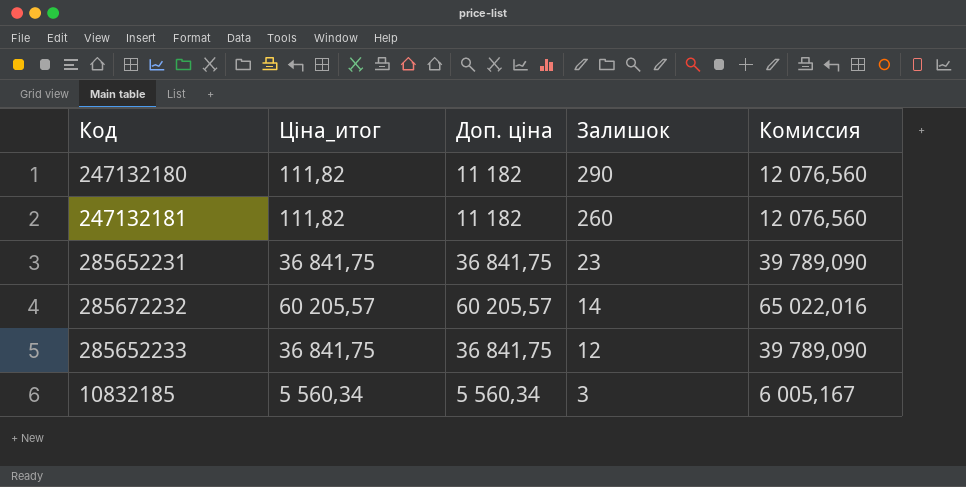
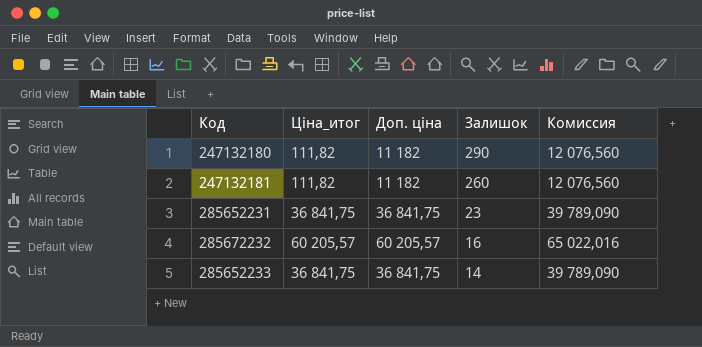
row 10832185: 5 560,34 | 5 560,34 | 3 | 6 005,167 -> none
285672232 | Залишок: 14 -> 16
285652233 | Залишок: 12 -> 14

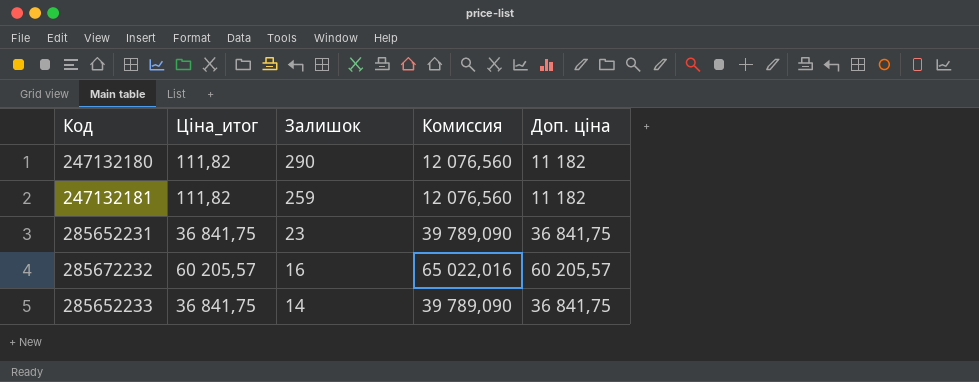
column Доп. ціна | position: 3 -> 5
247132181 | Залишок: 260 -> 259

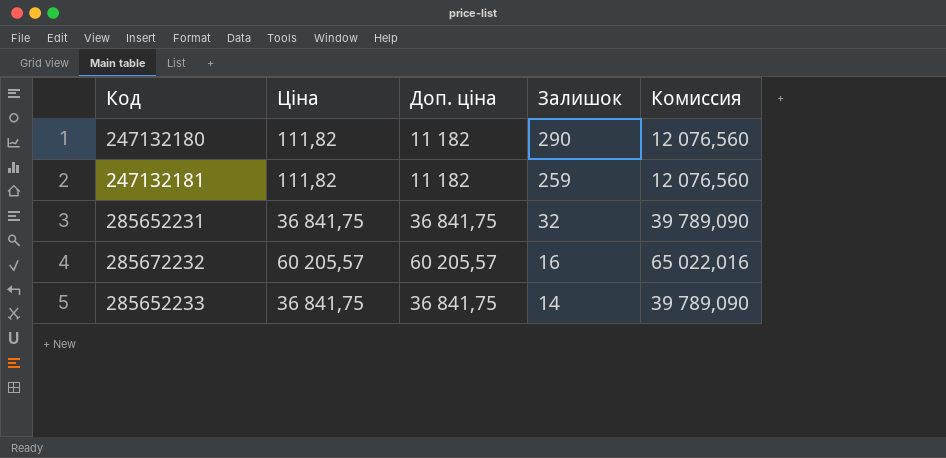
column name: Ціна_итог -> Ціна
column Доп. ціна | position: 5 -> 3
285652231 | Залишок: 23 -> 32

